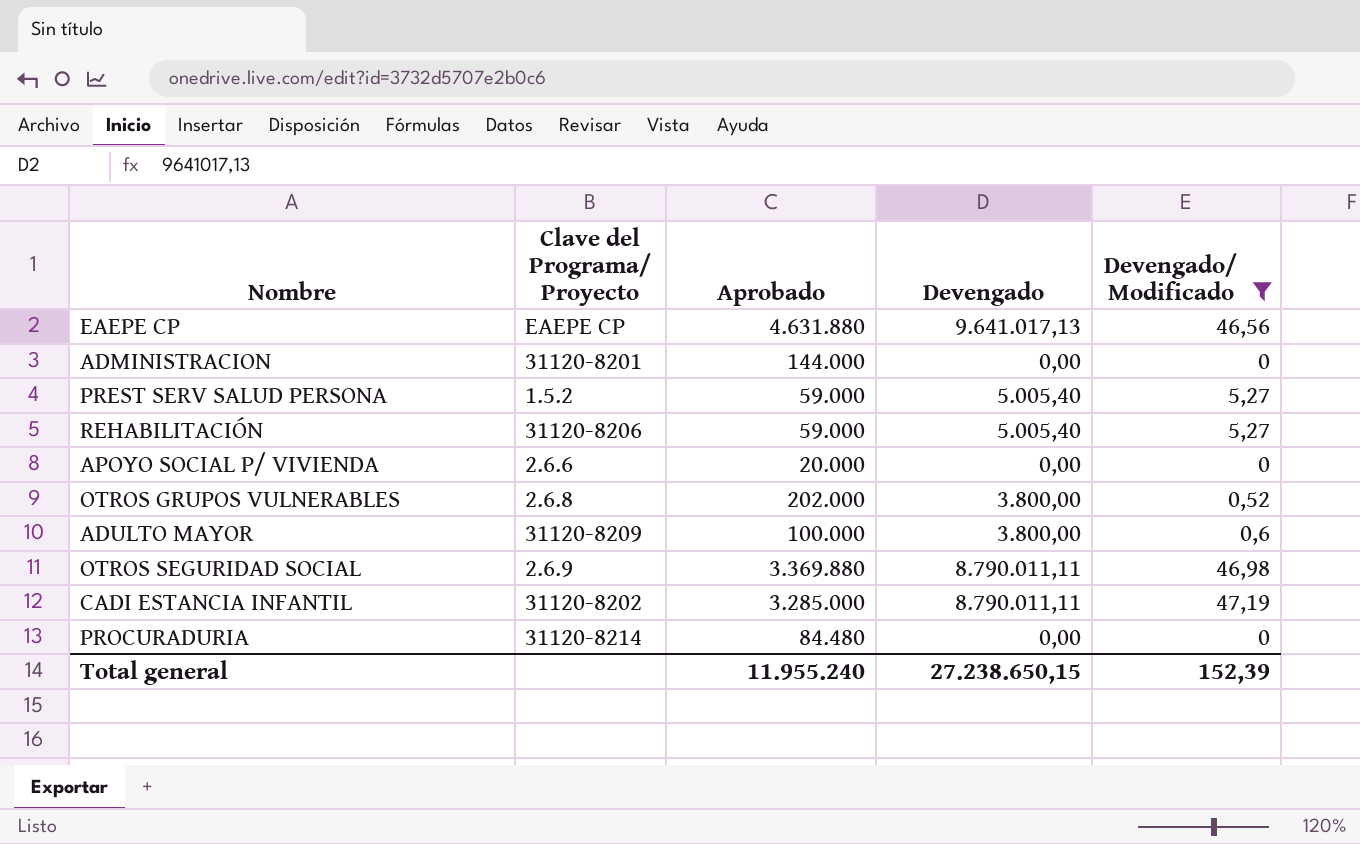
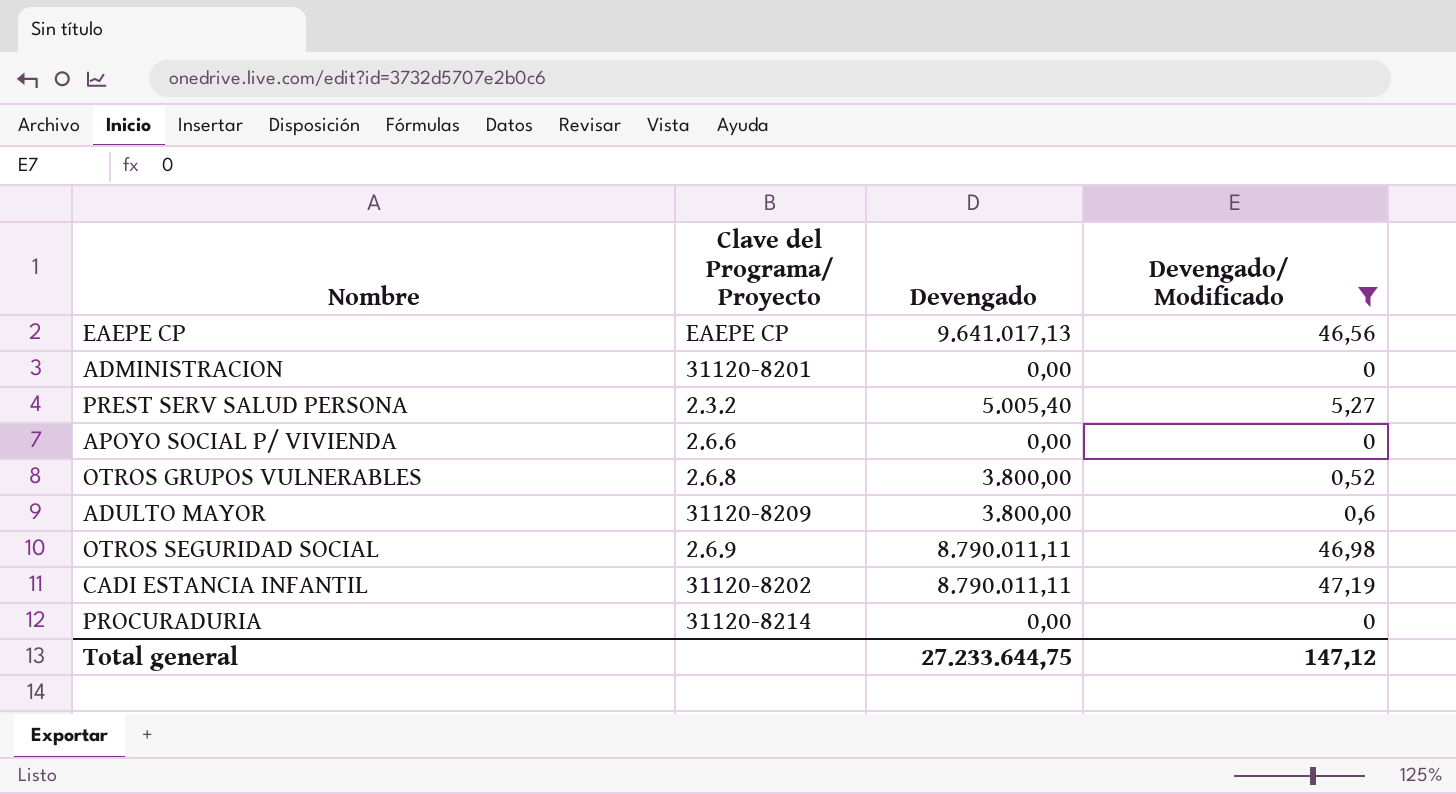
column Aprobado | position: 3 -> none
row REHABILITACIÓN: 31120-8206 | 59.000 | 5.005,40 | 5,27 -> none
PREST SERV SALUD PERSONA | Clave del Programa/ Proyecto: 1.5.2 -> 2.3.2
Total general | Devengado: 27.238.650,15 -> 27.233.644,75
Total general | Devengado/ Modificado: 152,39 -> 147,12

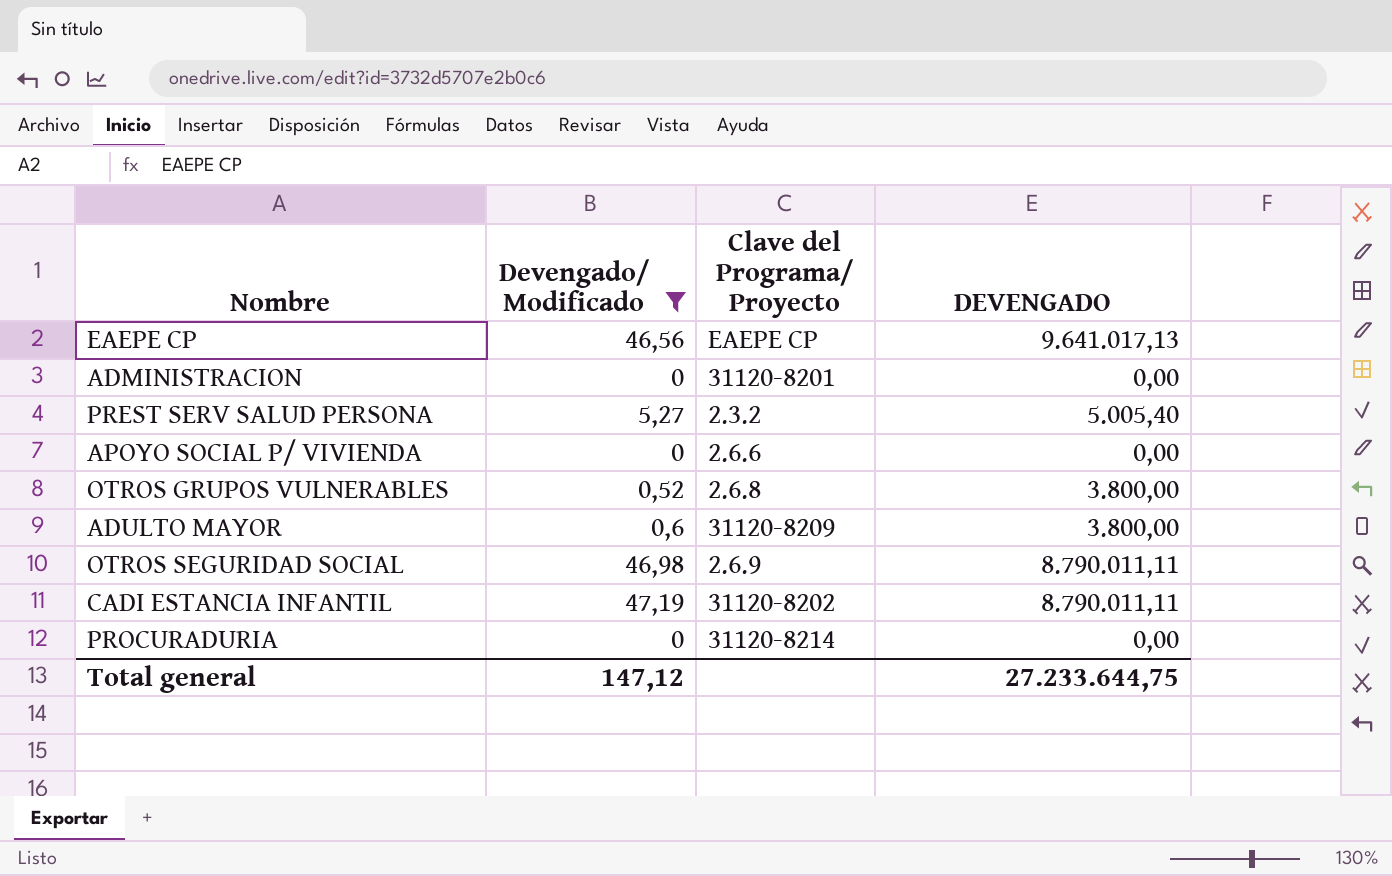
column Devengado/ Modificado | position: 4 -> 2
column name: Devengado -> DEVENGADO

